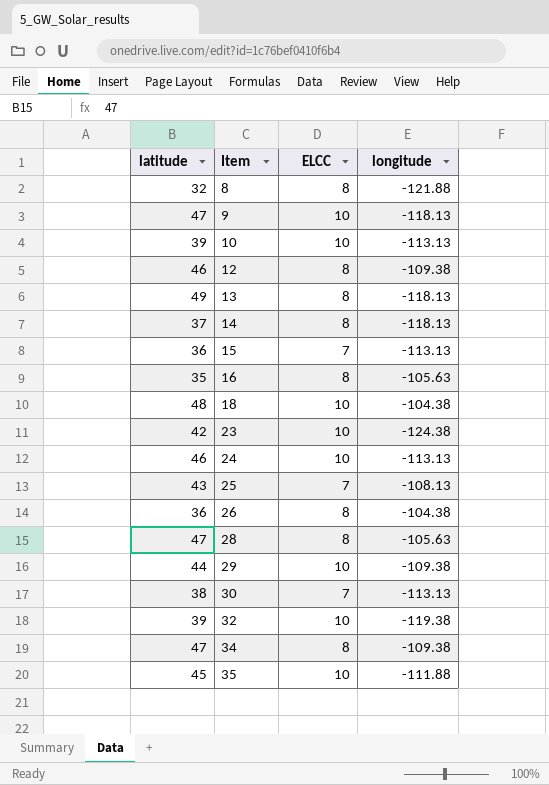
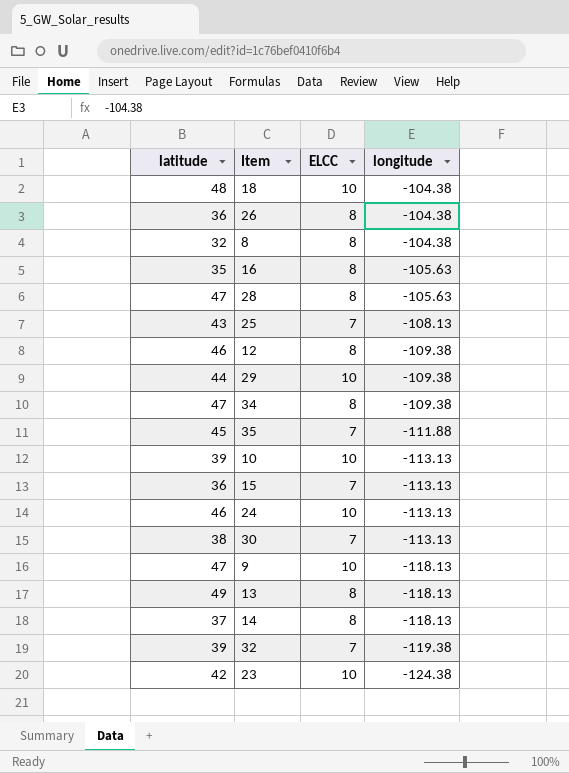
row order: Item ascending -> longitude descending
8 | longitude: -121.88 -> -104.38
35 | ELCC: 10 -> 7
32 | ELCC: 10 -> 7

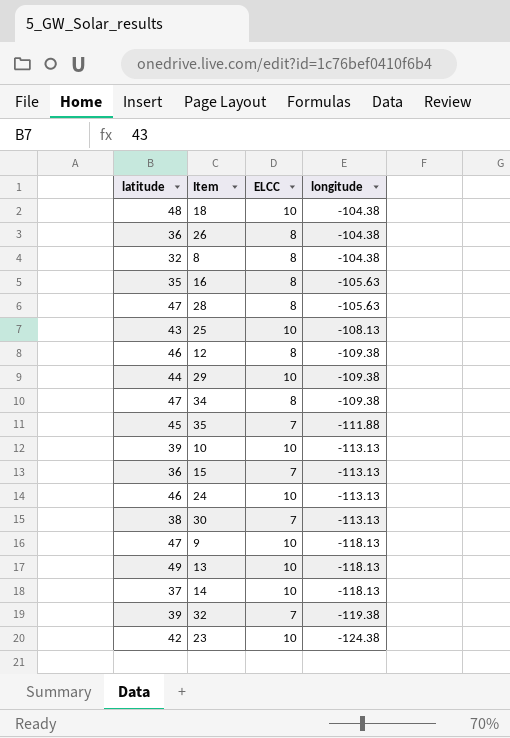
25 | ELCC: 7 -> 10
13 | ELCC: 8 -> 10
14 | ELCC: 8 -> 10

